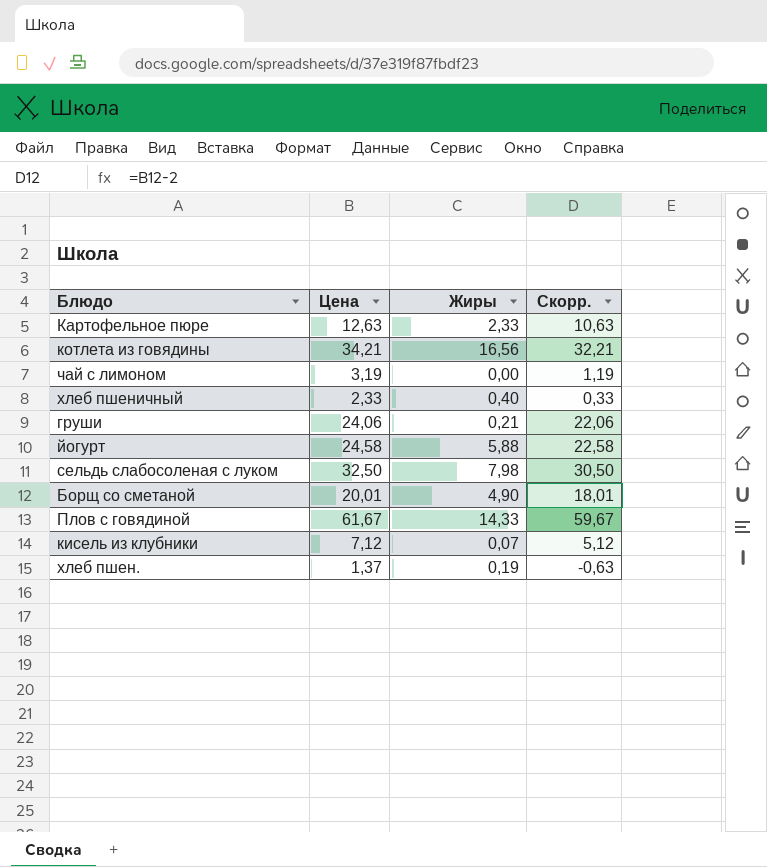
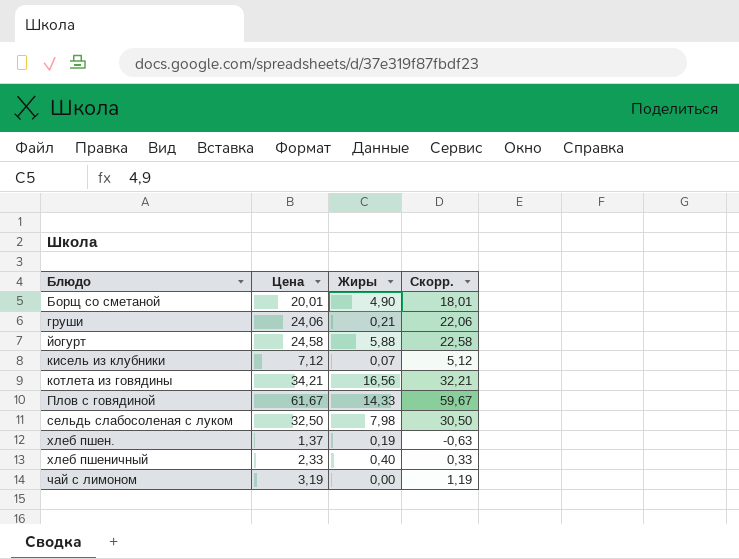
row order: none -> Блюдо ascending
row Картофельное пюре: 12,63 | 2,33 | 10,63 -> none

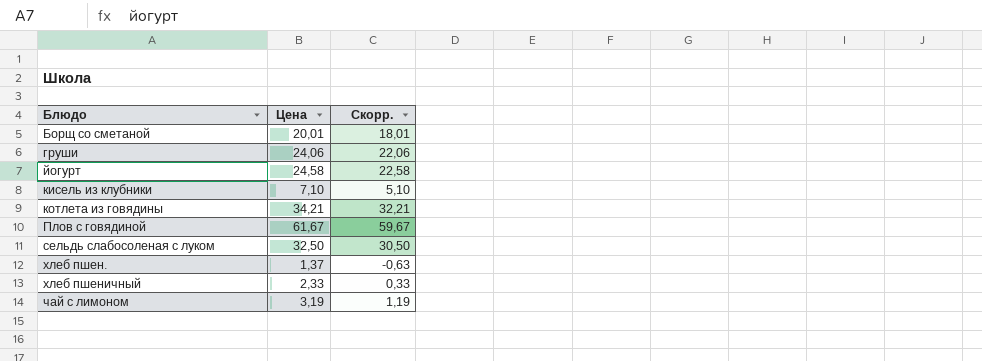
column Жиры | position: 3 -> none
кисель из клубники | Цена: 7,12 -> 7,10
кисель из клубники | Скорр.: 5,12 -> 5,10

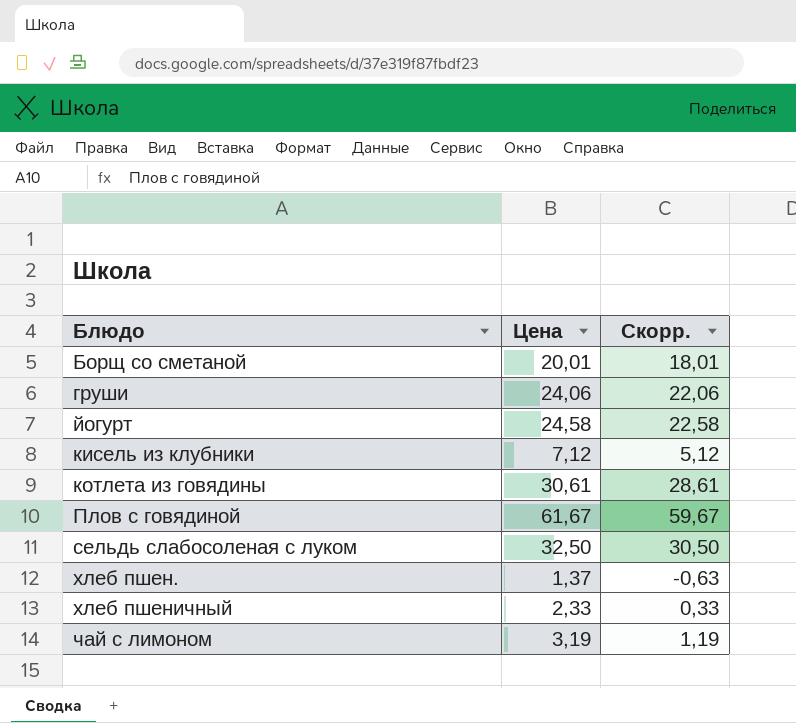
кисель из клубники | Цена: 7,10 -> 7,12
кисель из клубники | Скорр.: 5,10 -> 5,12
котлета из говядины | Цена: 34,21 -> 30,61
котлета из говядины | Скорр.: 32,21 -> 28,61

